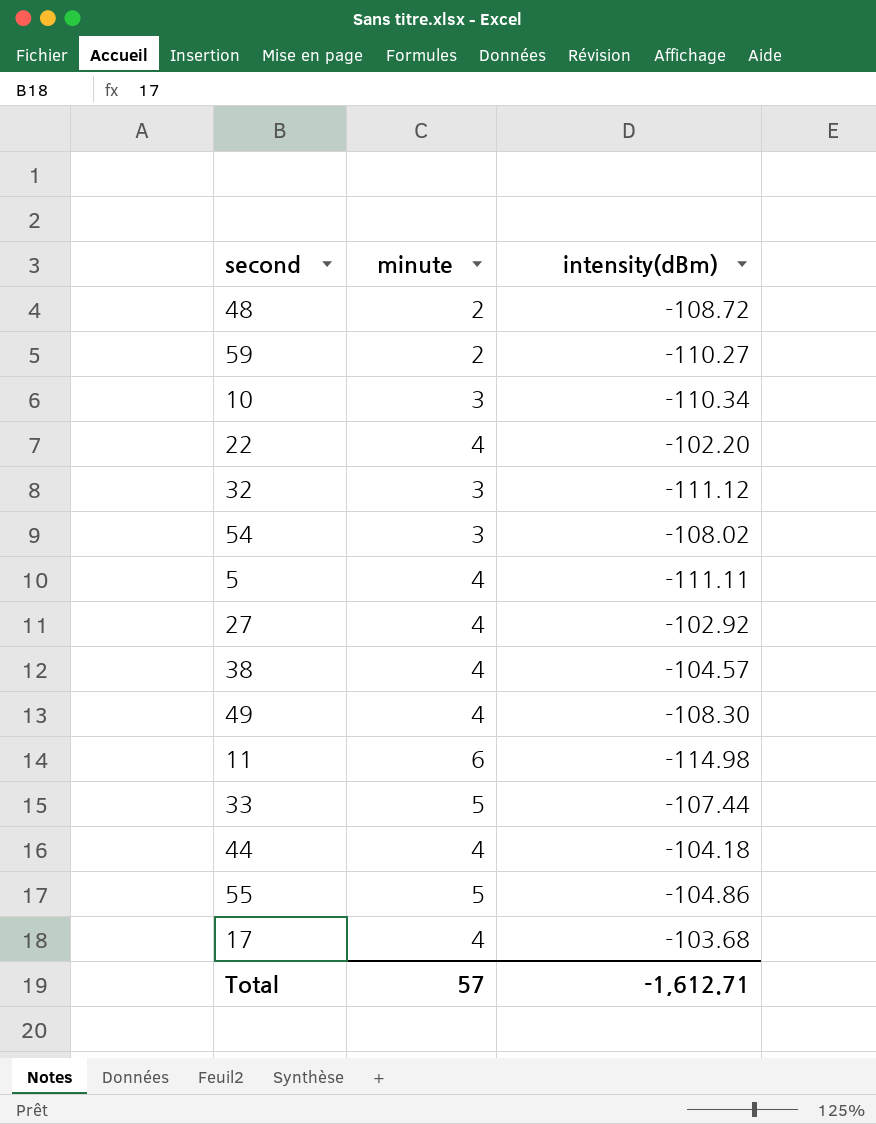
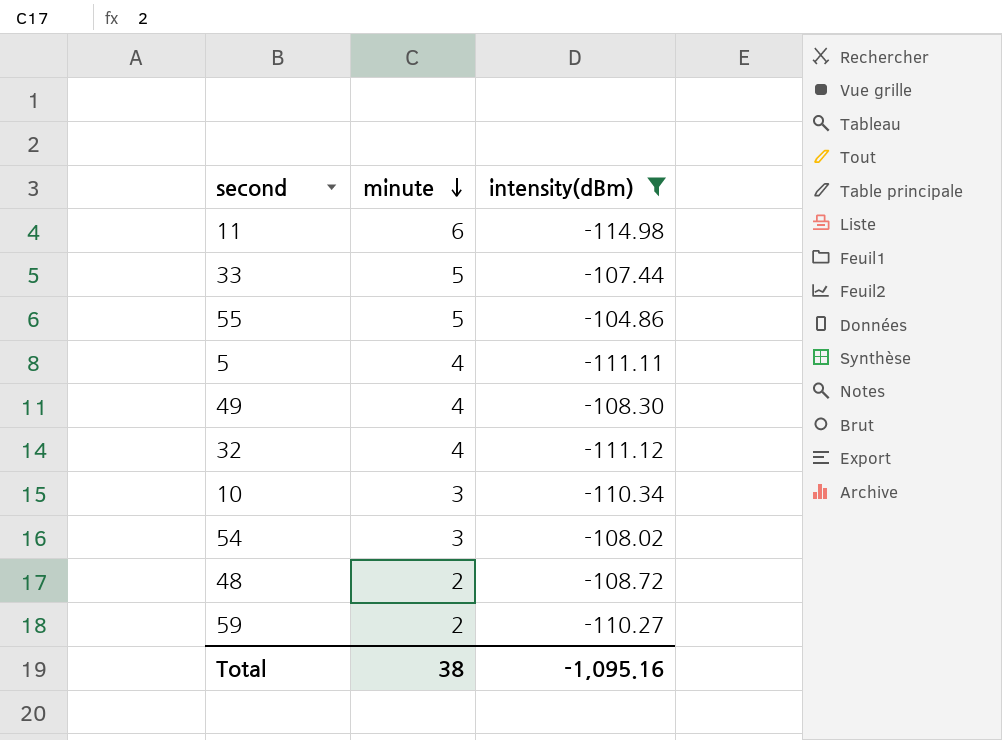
filter: none -> intensity(dBm) <= -104.86
row order: none -> minute descending
32 | minute: 3 -> 4
Total | minute: 57 -> 38
Total | intensity(dBm): -1,612.71 -> -1,095.16

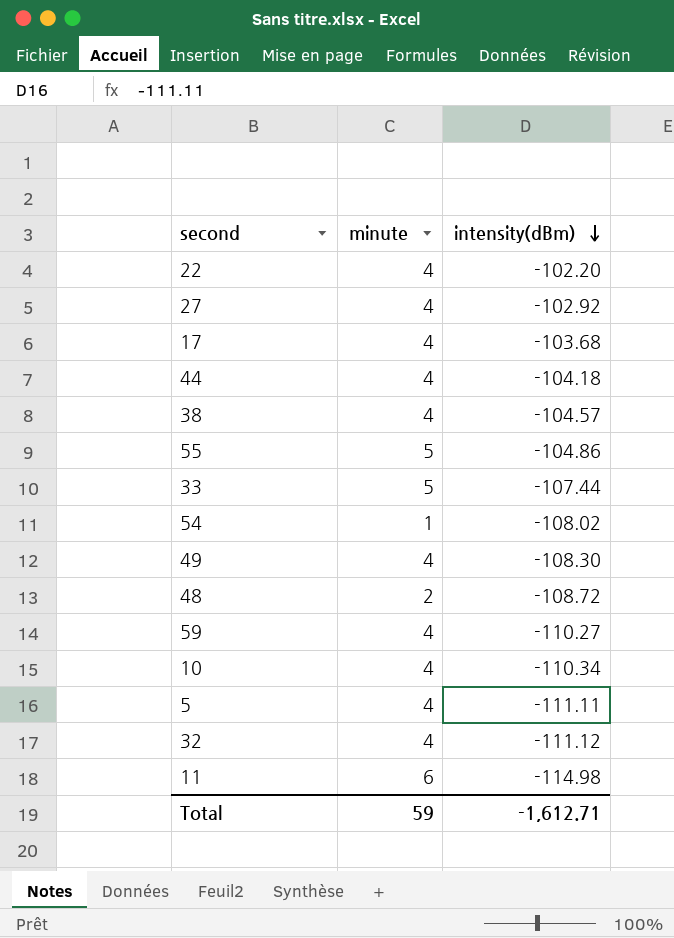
filter: intensity(dBm) <= -104.86 -> none
row order: minute descending -> intensity(dBm) descending
54 | minute: 3 -> 1
59 | minute: 2 -> 4
10 | minute: 3 -> 4
Total | minute: 38 -> 59
Total | intensity(dBm): -1,095.16 -> -1,612.71

